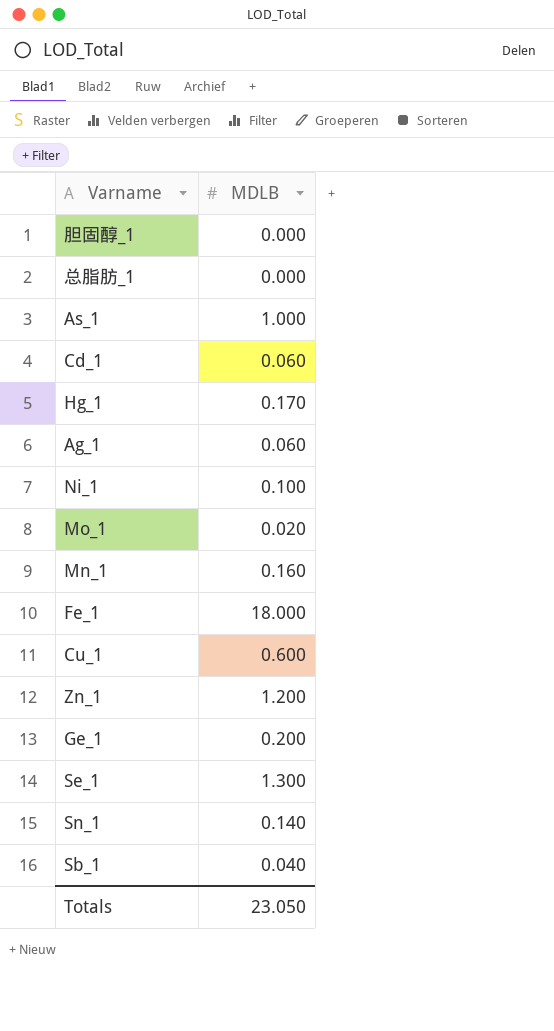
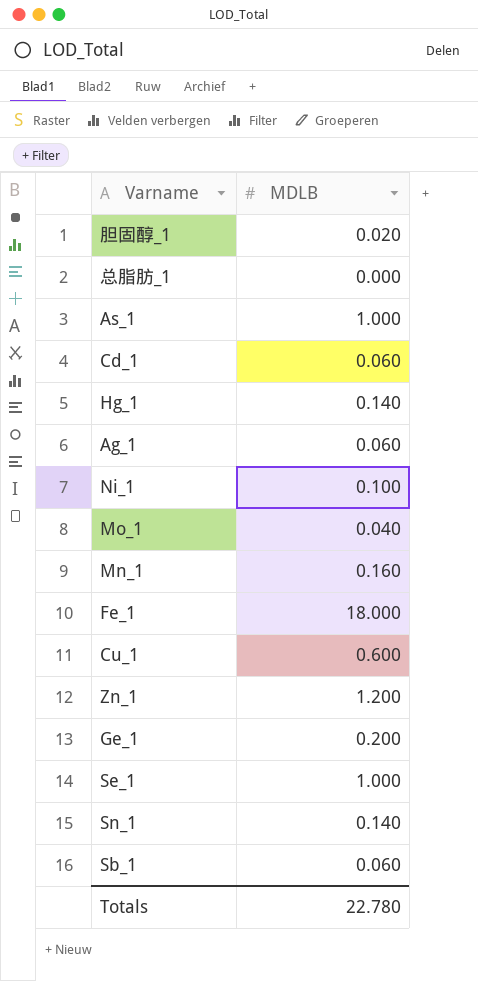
胆固醇_1 | MDLB: 0.000 -> 0.020
Hg_1 | MDLB: 0.170 -> 0.140
Mo_1 | MDLB: 0.020 -> 0.040
Se_1 | MDLB: 1.300 -> 1.000
Sb_1 | MDLB: 0.040 -> 0.060
Totals | MDLB: 23.050 -> 22.780

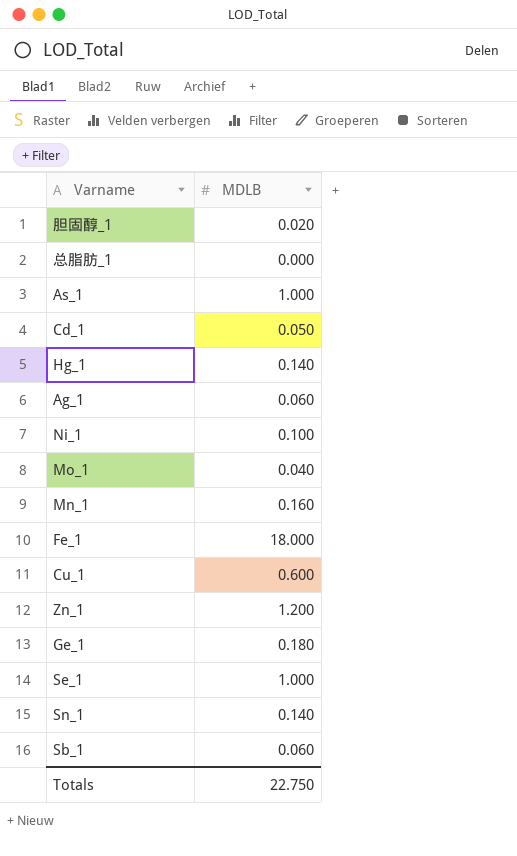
Cd_1 | MDLB: 0.060 -> 0.050
Ge_1 | MDLB: 0.200 -> 0.180
Totals | MDLB: 22.780 -> 22.750

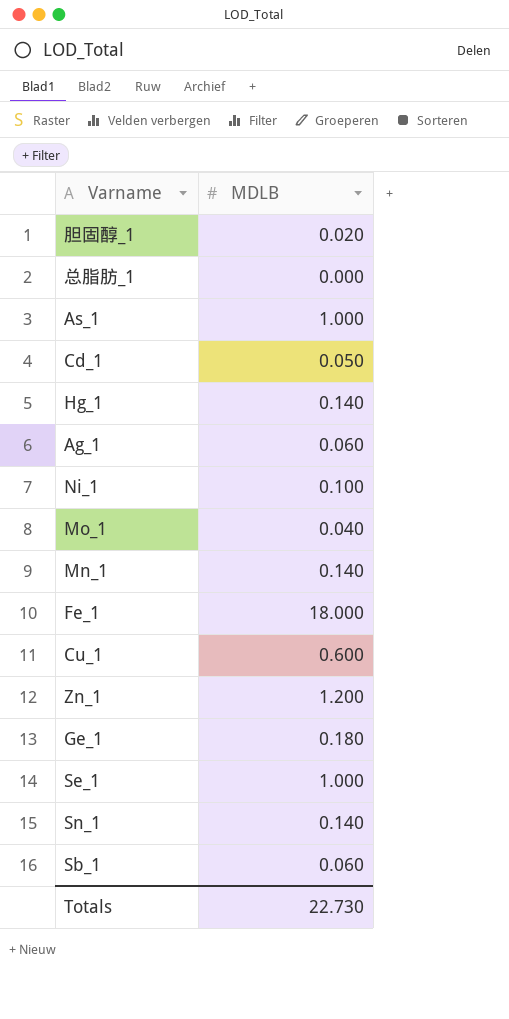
Mn_1 | MDLB: 0.160 -> 0.140
Totals | MDLB: 22.750 -> 22.730

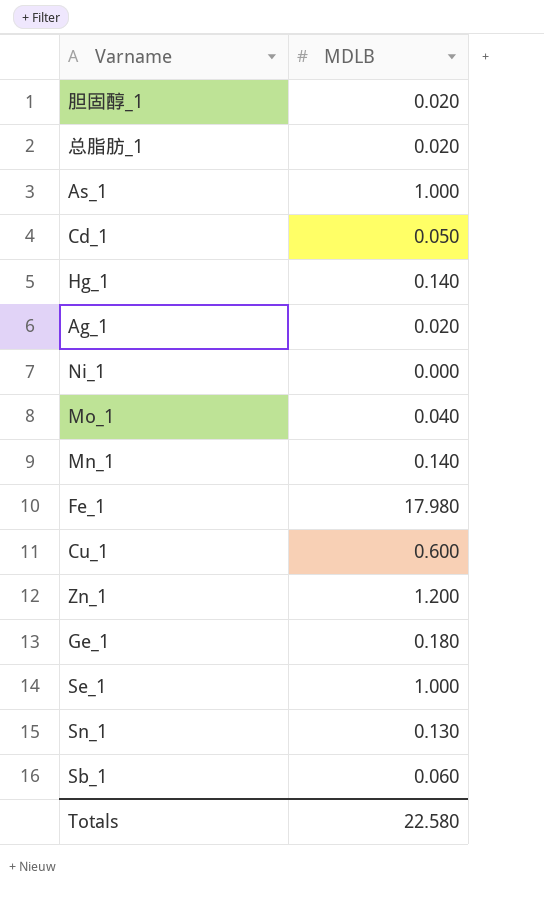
总脂肪_1 | MDLB: 0.000 -> 0.020
Ag_1 | MDLB: 0.060 -> 0.020
Ni_1 | MDLB: 0.100 -> 0.000
Fe_1 | MDLB: 18.000 -> 17.980
Sn_1 | MDLB: 0.140 -> 0.130
Totals | MDLB: 22.730 -> 22.580

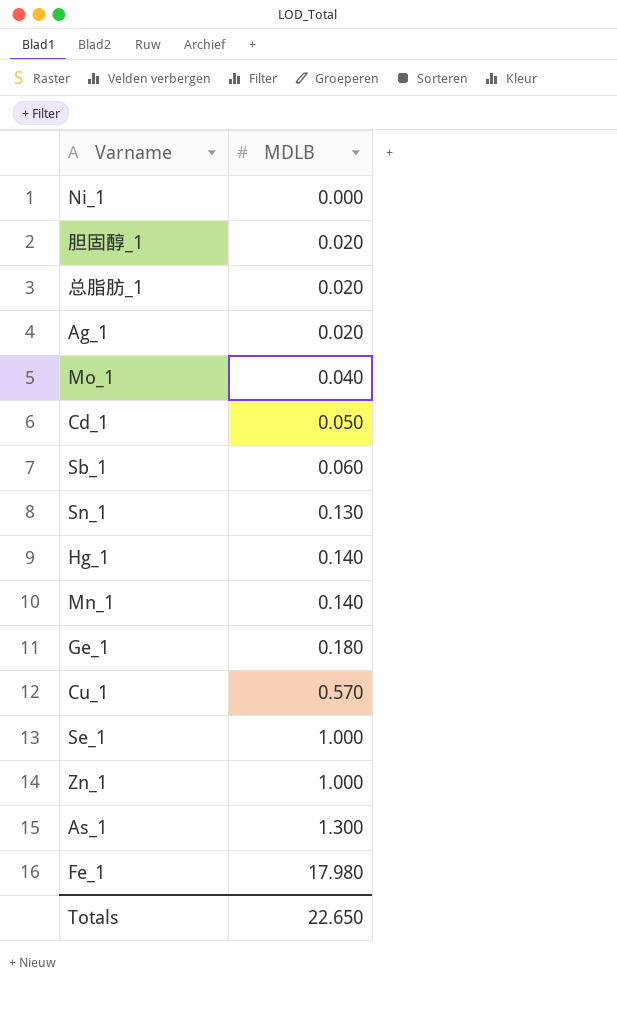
row order: none -> MDLB ascending
Cu_1 | MDLB: 0.600 -> 0.570
Zn_1 | MDLB: 1.200 -> 1.000
As_1 | MDLB: 1.000 -> 1.300
Totals | MDLB: 22.580 -> 22.650

